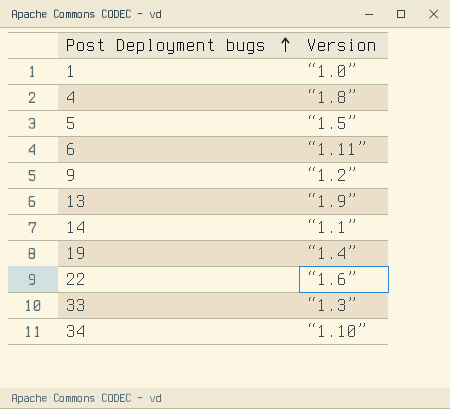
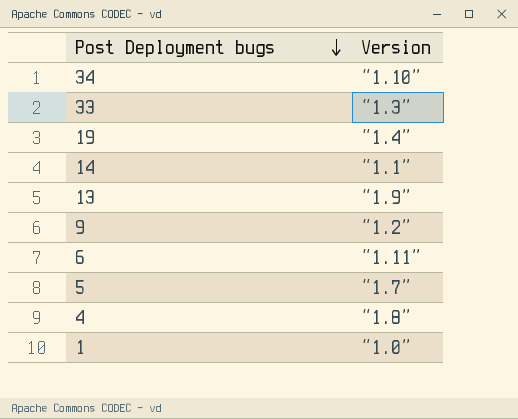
row order: Post Deployment bugs ascending -> Post Deployment bugs descending
row 22: “1.6” -> none
5 | Version: “1.5” -> “1.7”

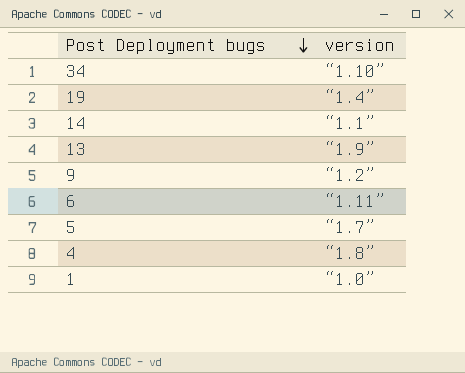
column name: Version -> version
row 33: “1.3” -> none

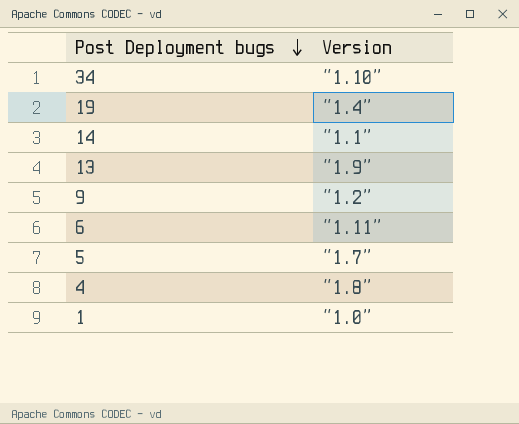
column name: version -> Version

